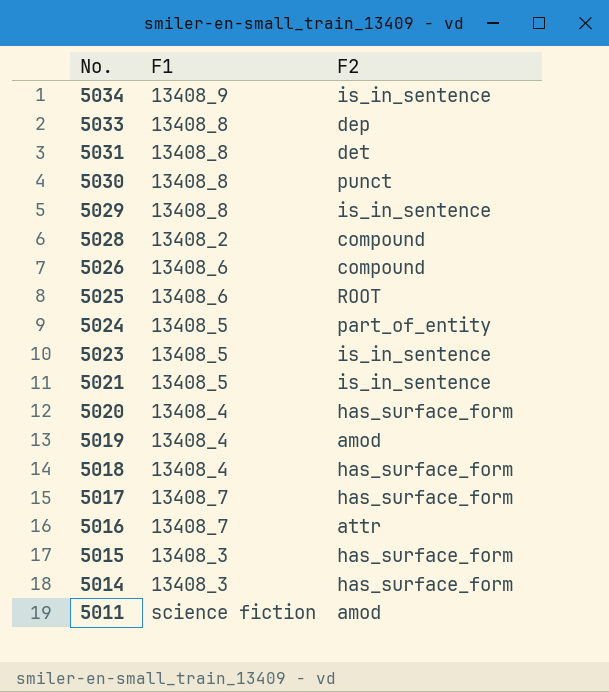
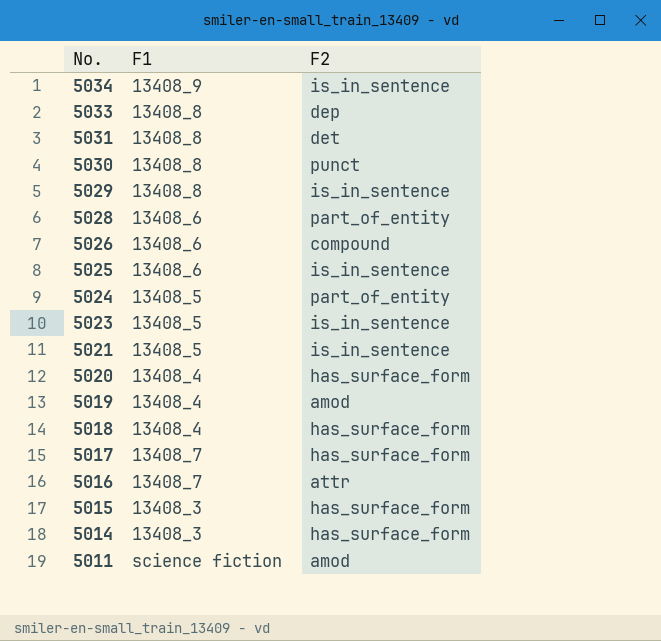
5028 | F1: 13408_2 -> 13408_6
5028 | F2: compound -> part_of_entity
5025 | F2: ROOT -> is_in_sentence

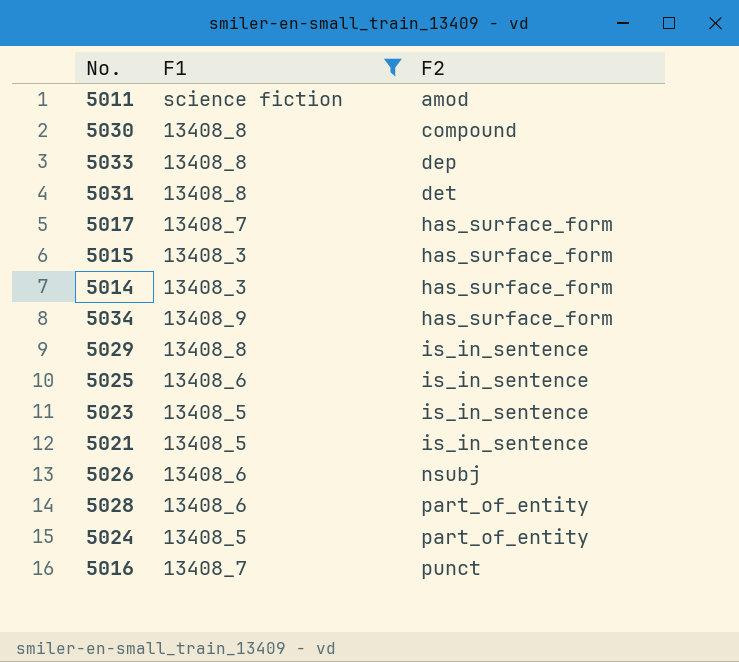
filter: none -> F1 != 13408_4
row order: No. descending -> F2 ascending
5030 | F2: punct -> compound
5034 | F2: is_in_sentence -> has_surface_form
5026 | F2: compound -> nsubj
5016 | F2: attr -> punct

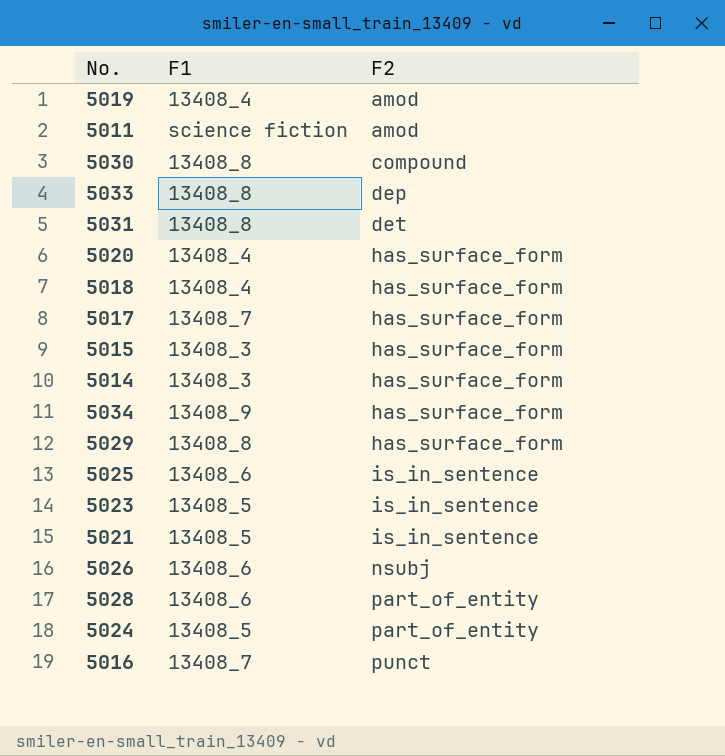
filter: F1 != 13408_4 -> none
5029 | F2: is_in_sentence -> has_surface_form

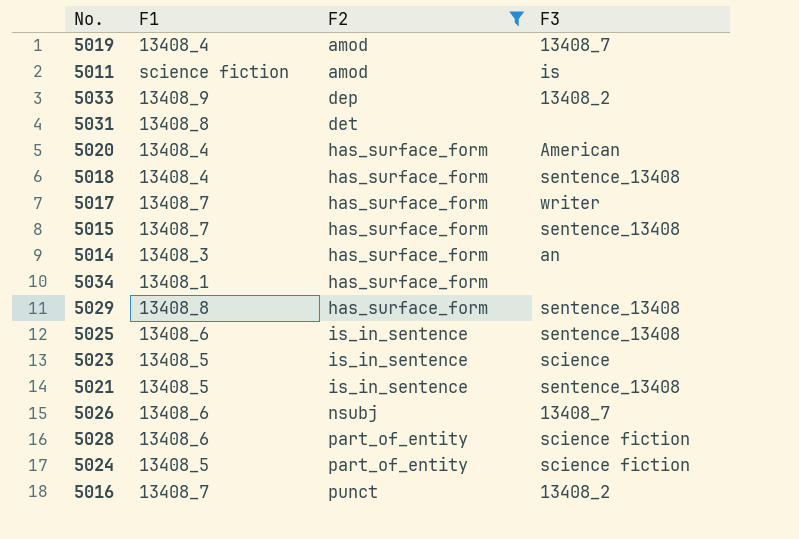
filter: none -> F2 != compound
column F3 | position: none -> 4
5033 | F1: 13408_8 -> 13408_9
5015 | F1: 13408_3 -> 13408_7
5034 | F1: 13408_9 -> 13408_1

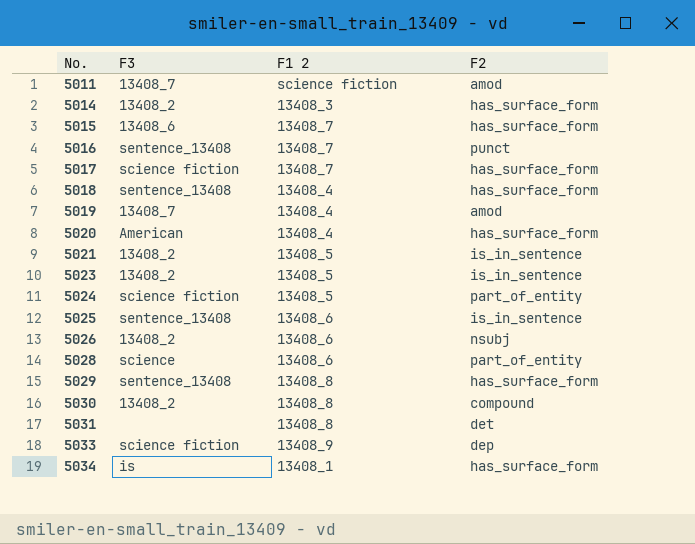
filter: F2 != compound -> none
row order: F2 ascending -> No. ascending
column F3 | position: 4 -> 2
column name: F1 -> F1 2
5011 | F3: is -> 13408_7
5014 | F3: an -> 13408_2
5015 | F3: sentence_13408 -> 13408_6
5016 | F3: 13408_2 -> sentence_13408
5017 | F3: writer -> science fiction
5021 | F3: sentence_13408 -> 13408_2
5023 | F3: science -> 13408_2
5026 | F3: 13408_7 -> 13408_2
5028 | F3: science fiction -> science
5033 | F3: 13408_2 -> science fiction
5034 | F3: none -> is

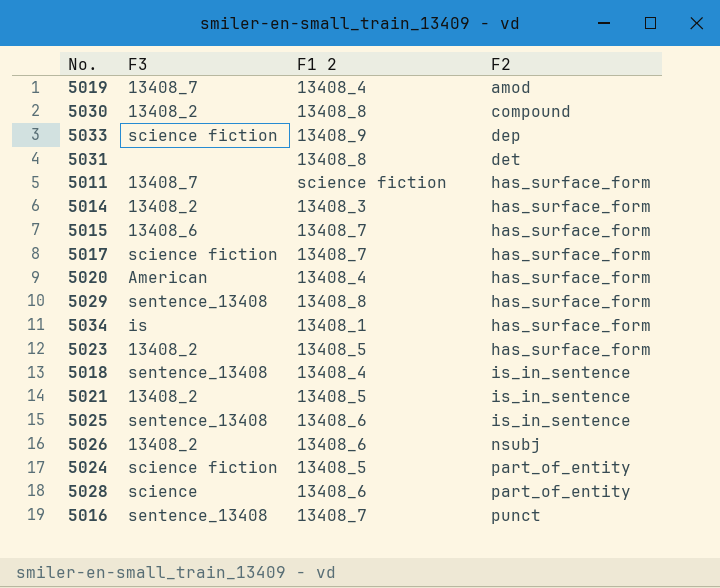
row order: No. ascending -> F2 ascending
5011 | F2: amod -> has_surface_form
5023 | F2: is_in_sentence -> has_surface_form
5018 | F2: has_surface_form -> is_in_sentence

